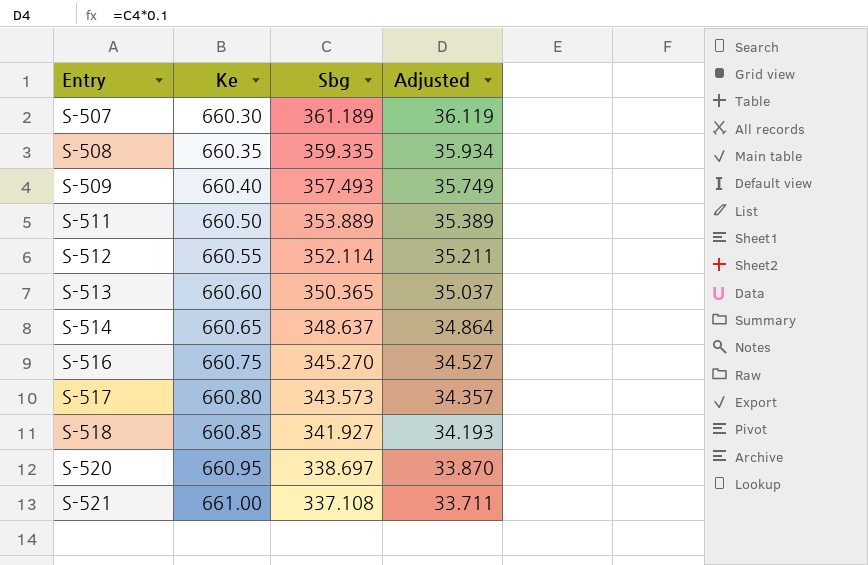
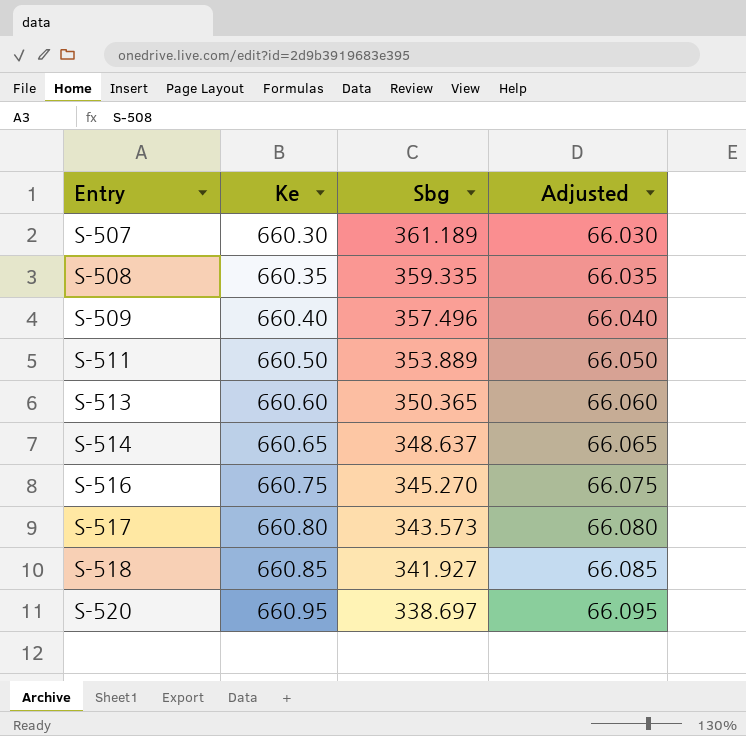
column Adjusted | formula: [Sbg] * 0.1 -> [Ke] * 0.1
row S-512: 660.55 | 352.114 | 35.211 -> none
row S-521: 661.00 | 337.108 | 33.711 -> none
S-509 | Sbg: 357.493 -> 357.496

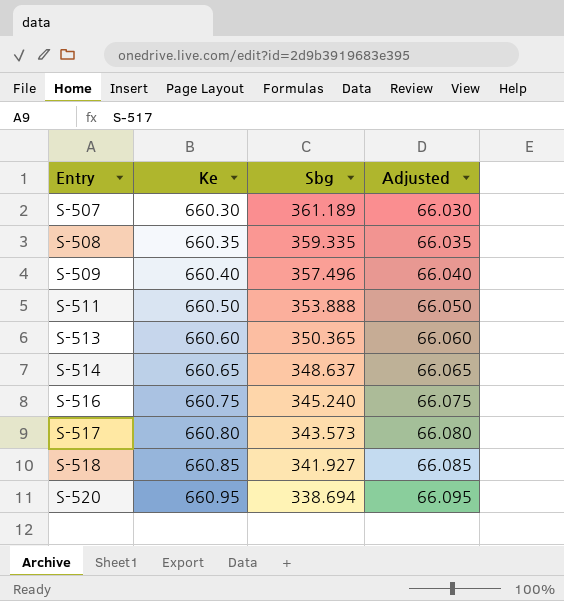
S-511 | Sbg: 353.889 -> 353.888
S-516 | Sbg: 345.270 -> 345.240
S-520 | Sbg: 338.697 -> 338.694

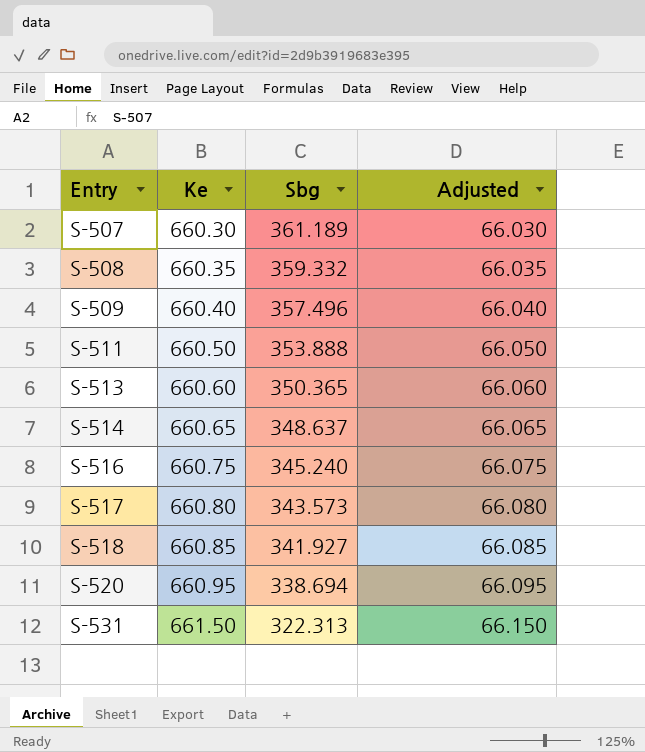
S-508 | Sbg: 359.335 -> 359.332
row S-531: none -> 661.50 | 322.313 | 66.150

